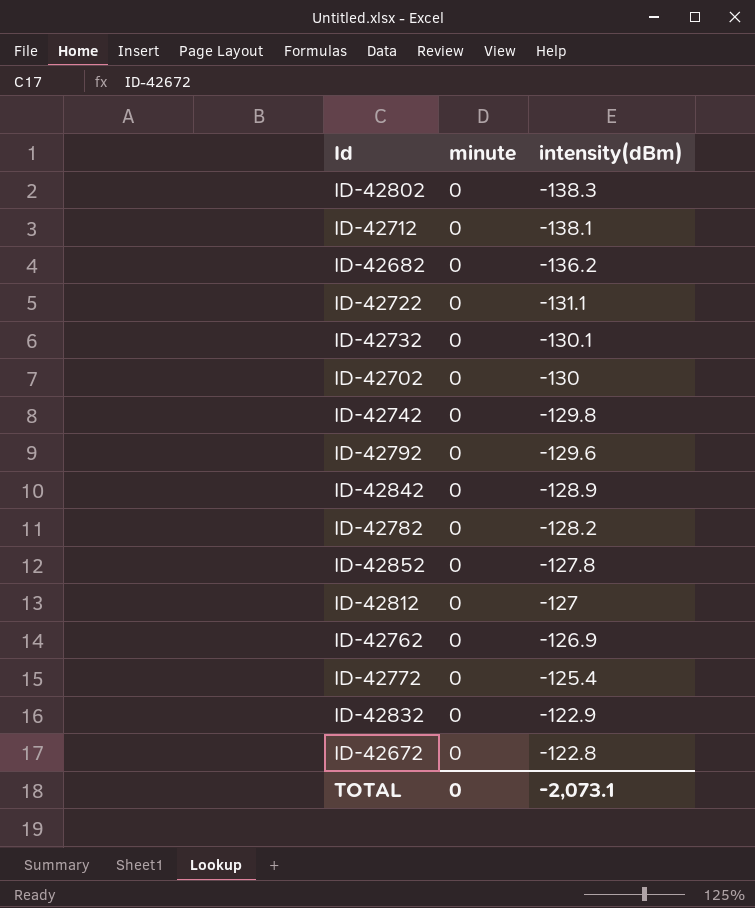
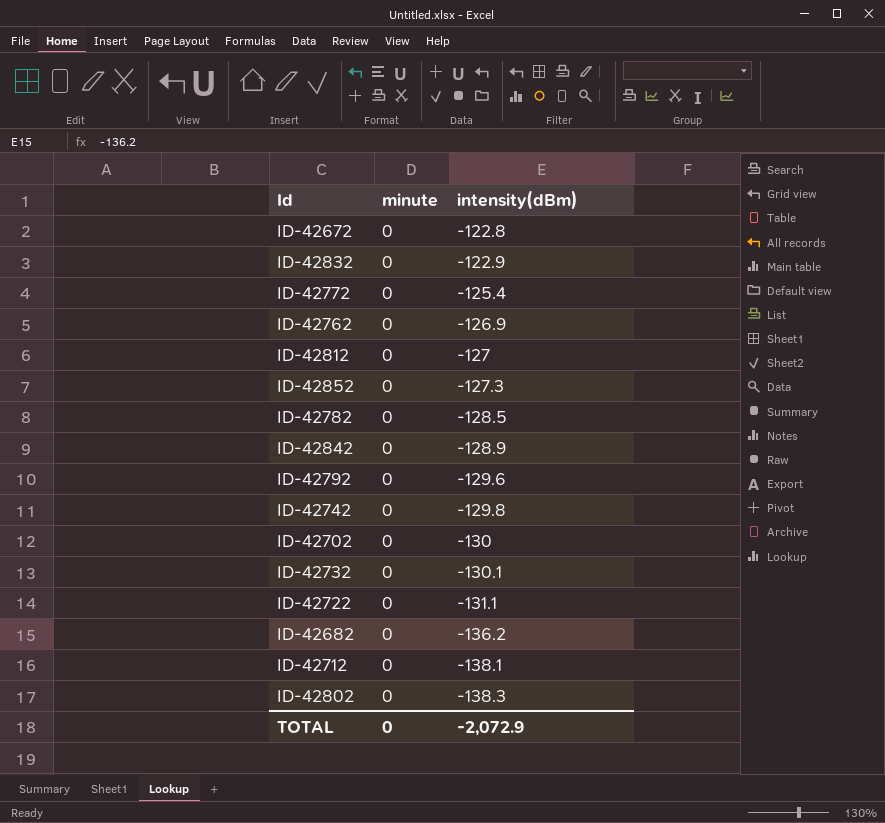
row order: intensity(dBm) ascending -> intensity(dBm) descending
ID-42852 | intensity(dBm): -127.8 -> -127.3
ID-42782 | intensity(dBm): -128.2 -> -128.5
TOTAL | intensity(dBm): -2,073.1 -> -2,072.9

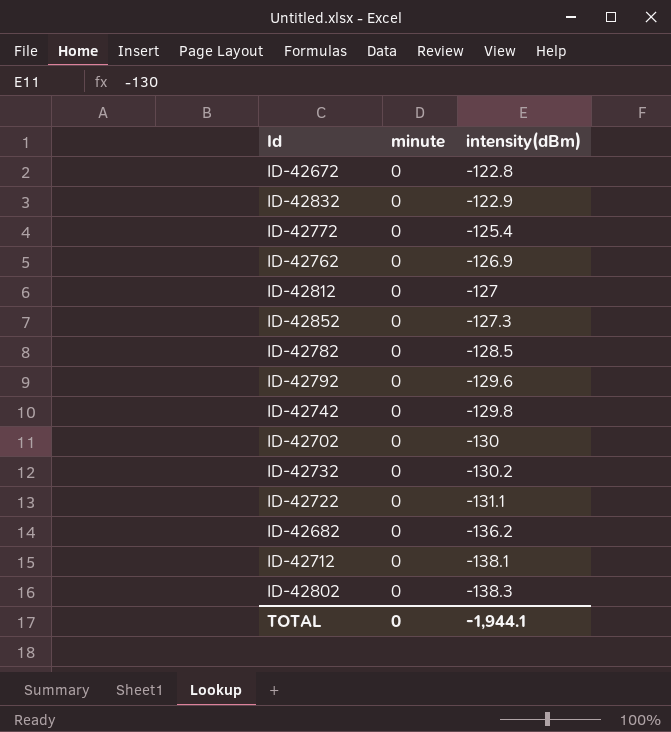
row ID-42842: 0 | -128.9 -> none
ID-42732 | intensity(dBm): -130.1 -> -130.2
TOTAL | intensity(dBm): -2,072.9 -> -1,944.1

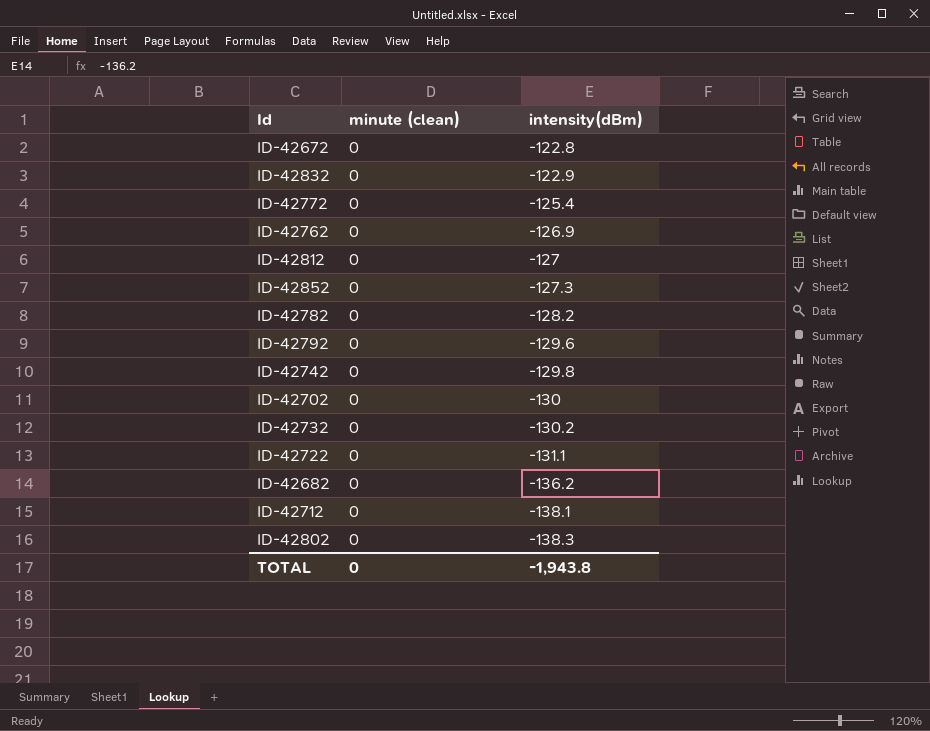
column name: minute -> minute (clean)
ID-42782 | intensity(dBm): -128.5 -> -128.2
TOTAL | intensity(dBm): -1,944.1 -> -1,943.8

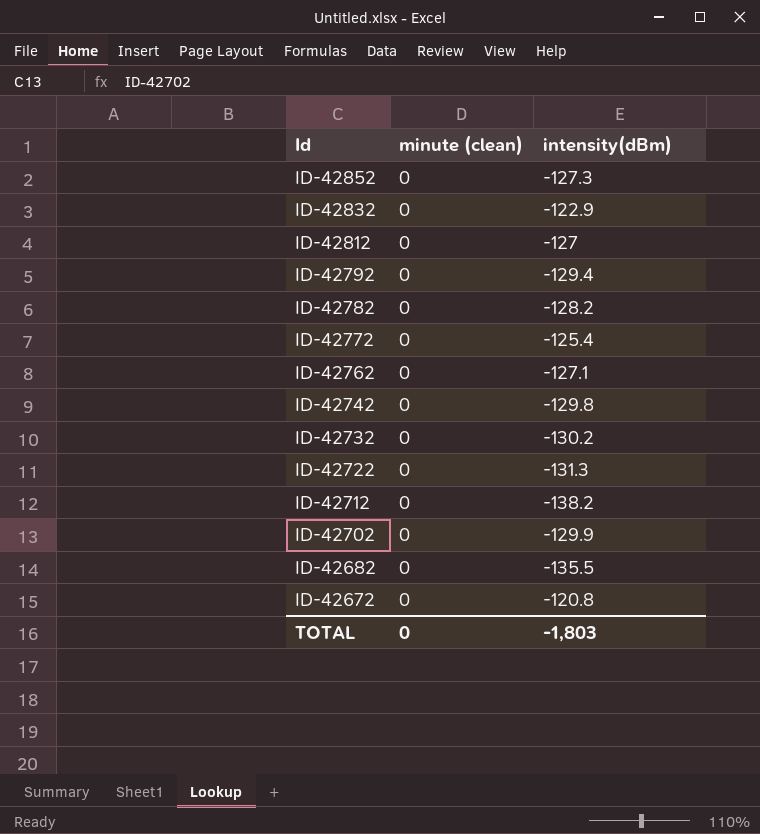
row order: intensity(dBm) descending -> Id descending
row ID-42802: 0 | -138.3 -> none
ID-42792 | intensity(dBm): -129.6 -> -129.4
ID-42762 | intensity(dBm): -126.9 -> -127.1
ID-42722 | intensity(dBm): -131.1 -> -131.3
ID-42712 | intensity(dBm): -138.1 -> -138.2
ID-42702 | intensity(dBm): -130 -> -129.9
ID-42682 | intensity(dBm): -136.2 -> -135.5
ID-42672 | intensity(dBm): -122.8 -> -120.8
TOTAL | intensity(dBm): -1,943.8 -> -1,803

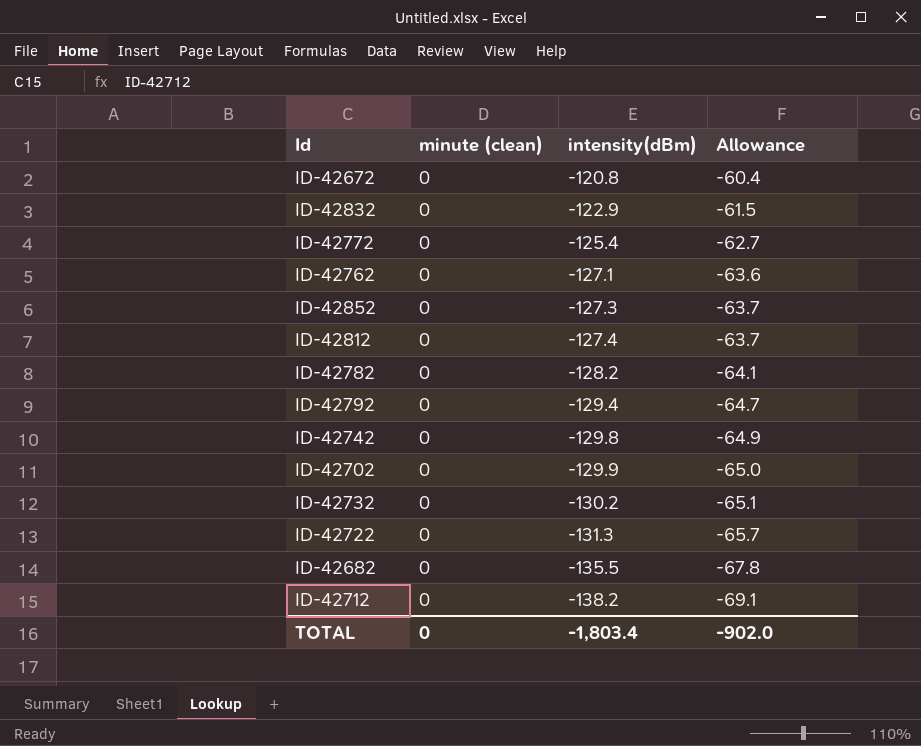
row order: Id descending -> intensity(dBm) descending
column Allowance | formula: none -> [intensity(dBm)] * 0.5
ID-42812 | intensity(dBm): -127 -> -127.4
TOTAL | intensity(dBm): -1,803 -> -1,803.4

